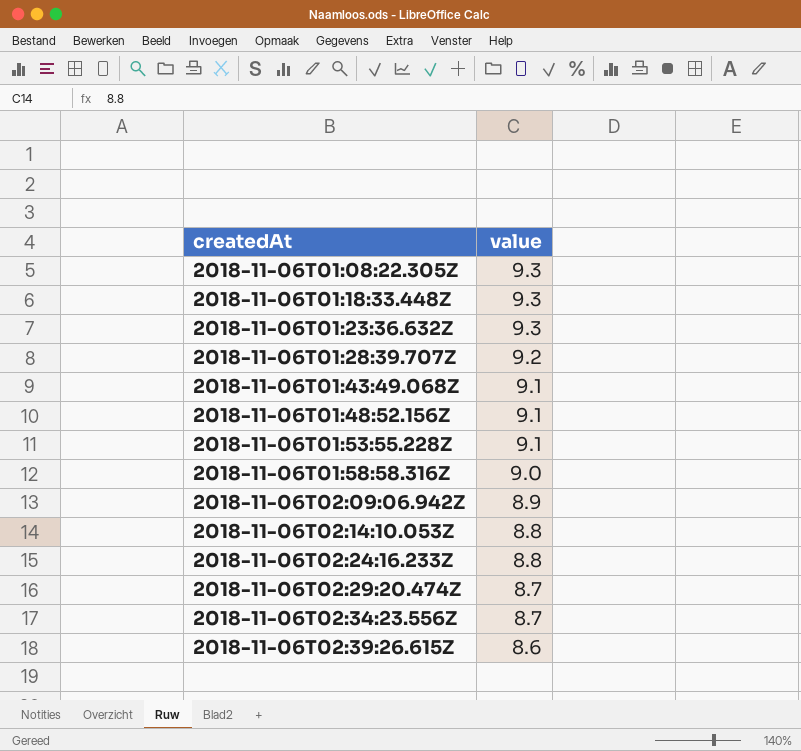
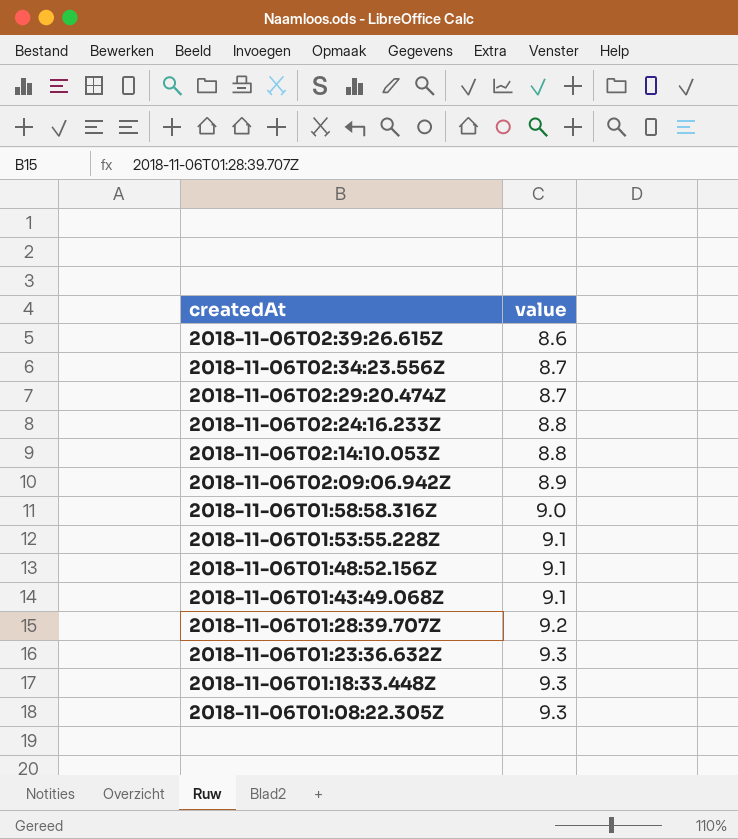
row order: createdAt ascending -> createdAt descending

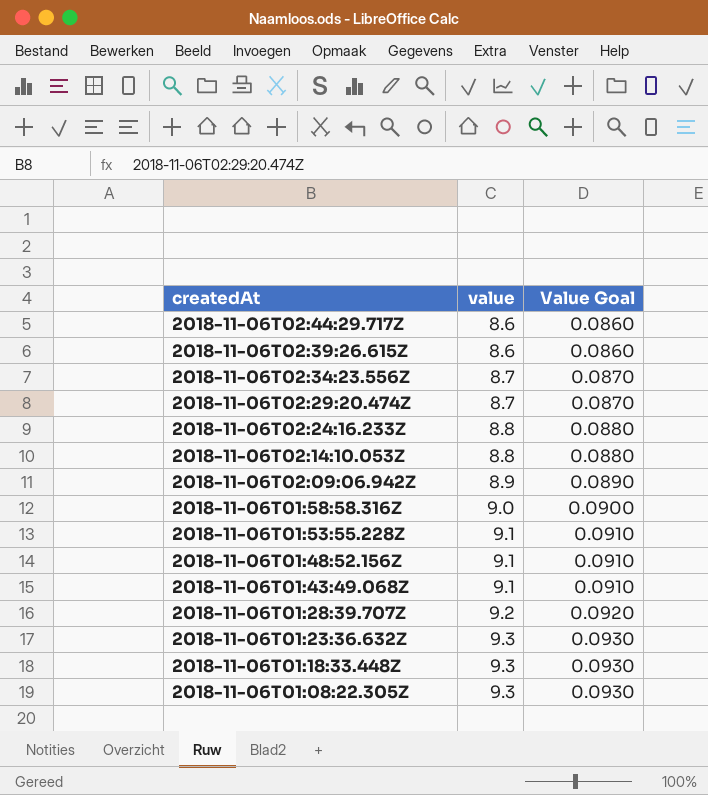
column Value Goal | formula: none -> [value] * 0.01
row 2018-11-06T02:44:29.717Z: none -> 8.6 | 0.0860

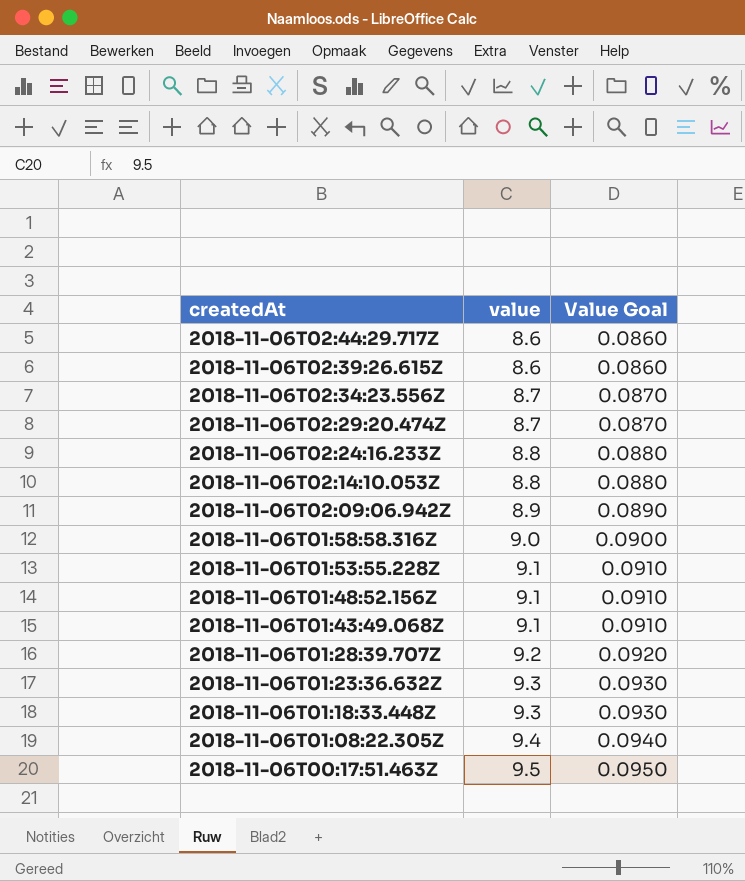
2018-11-06T01:08:22.305Z | value: 9.3 -> 9.4
2018-11-06T01:08:22.305Z | Value Goal: 0.0930 -> 0.0940
row 2018-11-06T00:17:51.463Z: none -> 9.5 | 0.0950

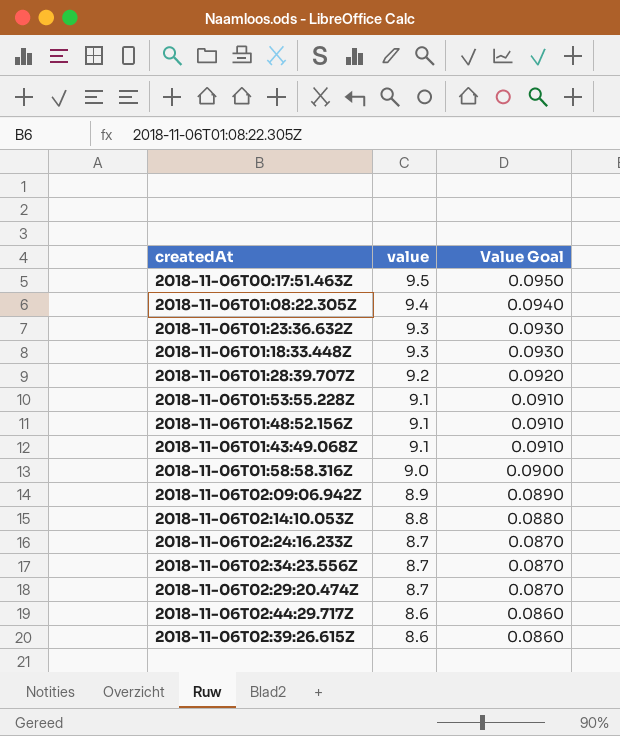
row order: createdAt descending -> value descending
2018-11-06T02:24:16.233Z | value: 8.8 -> 8.7
2018-11-06T02:24:16.233Z | Value Goal: 0.0880 -> 0.0870

